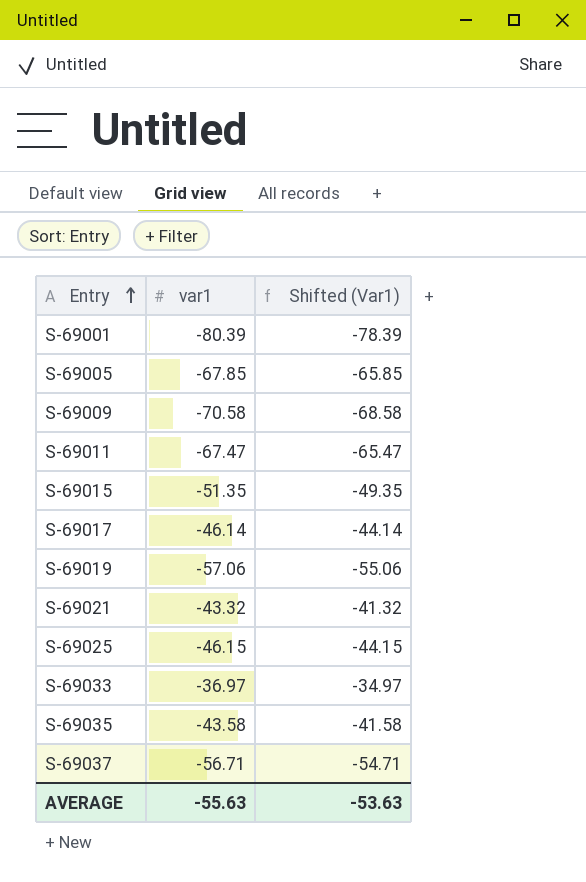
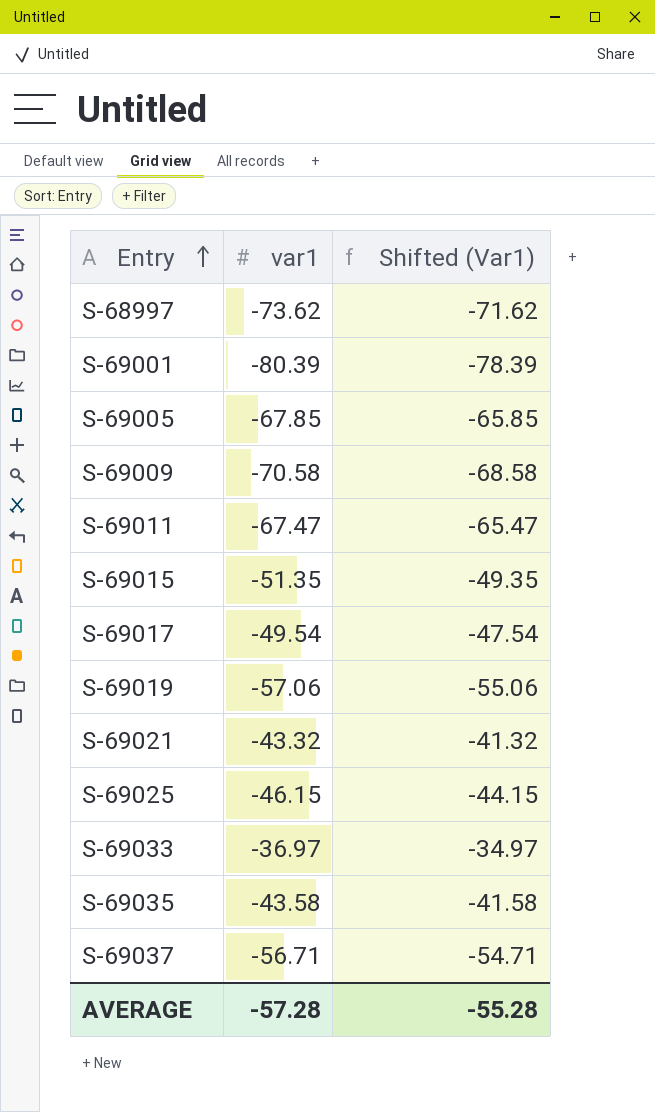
row S-68997: none -> -73.62 | -71.62
S-69017 | var1: -46.14 -> -49.54
S-69017 | Shifted (Var1): -44.14 -> -47.54
AVERAGE | var1: -55.63 -> -57.28
AVERAGE | Shifted (Var1): -53.63 -> -55.28

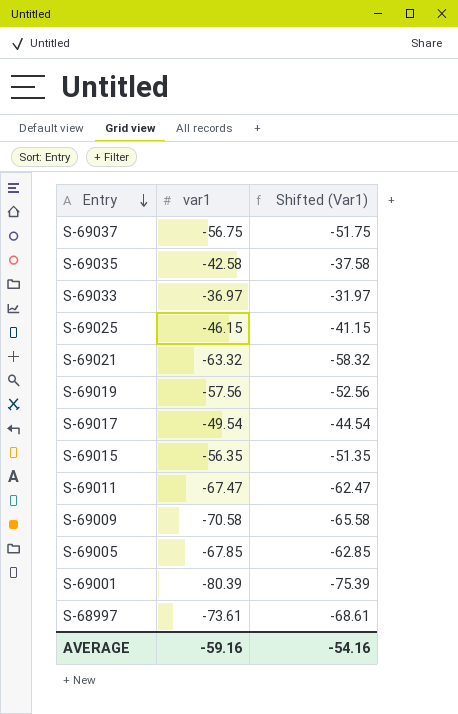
row order: Entry ascending -> Entry descending
column Shifted (Var1) | formula: [var1] + 2 -> [var1] + 5
S-69037 | var1: -56.71 -> -56.75
S-69035 | var1: -43.58 -> -42.58
S-69021 | var1: -43.32 -> -63.32
S-69019 | var1: -57.06 -> -57.56
S-69015 | var1: -51.35 -> -56.35
S-68997 | var1: -73.62 -> -73.61
AVERAGE | var1: -57.28 -> -59.16
AVERAGE | Shifted (Var1): -55.28 -> -54.16

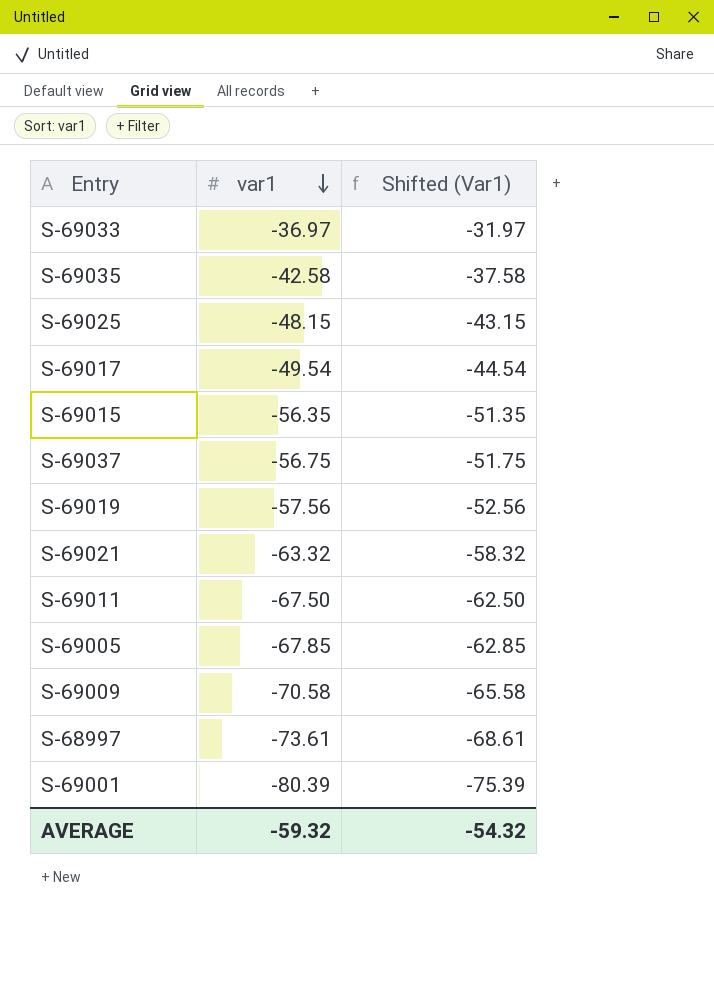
row order: Entry descending -> var1 descending
S-69025 | var1: -46.15 -> -48.15
S-69025 | Shifted (Var1): -41.15 -> -43.15
S-69011 | var1: -67.47 -> -67.50
S-69011 | Shifted (Var1): -62.47 -> -62.50
AVERAGE | var1: -59.16 -> -59.32
AVERAGE | Shifted (Var1): -54.16 -> -54.32

